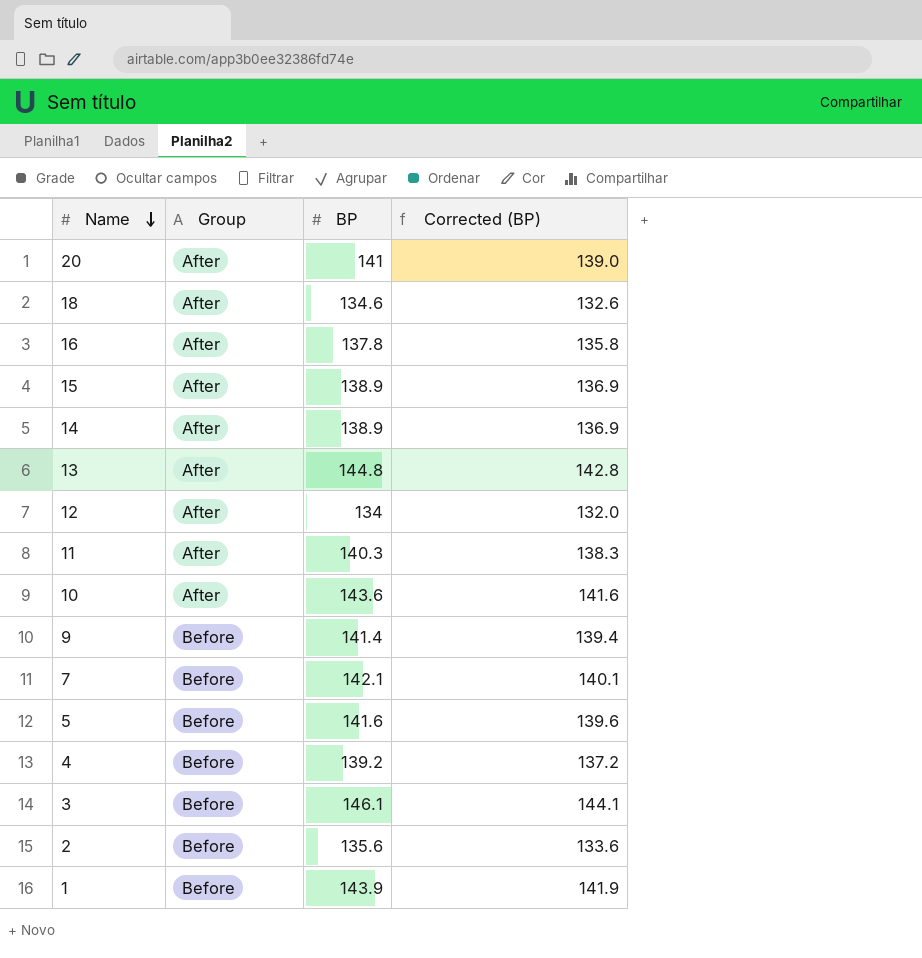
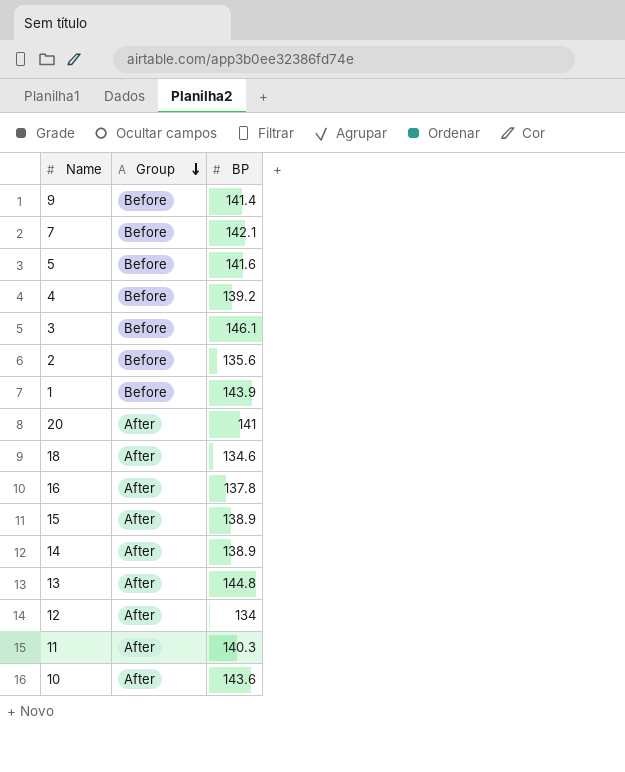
row order: Name descending -> Group descending
column Corrected (BP) | formula: [BP] - 2 -> none

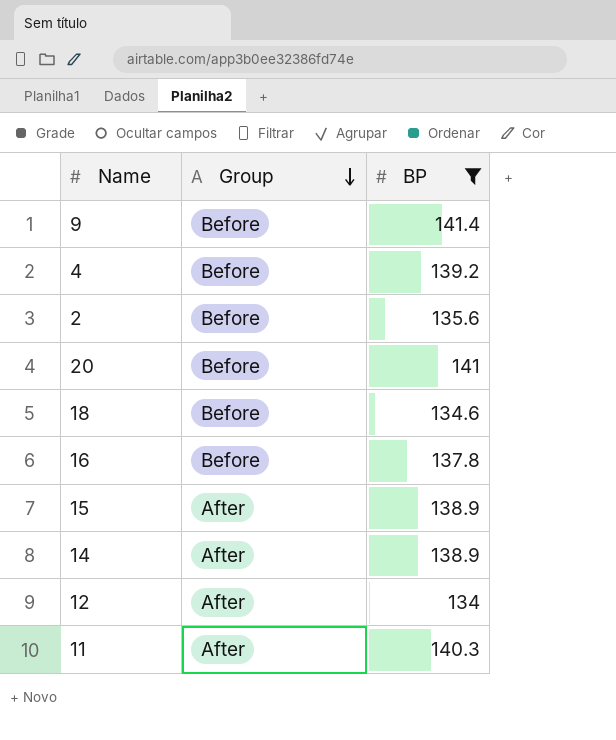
filter: none -> BP <= 141.4
20 | Group: After -> Before
18 | Group: After -> Before
16 | Group: After -> Before

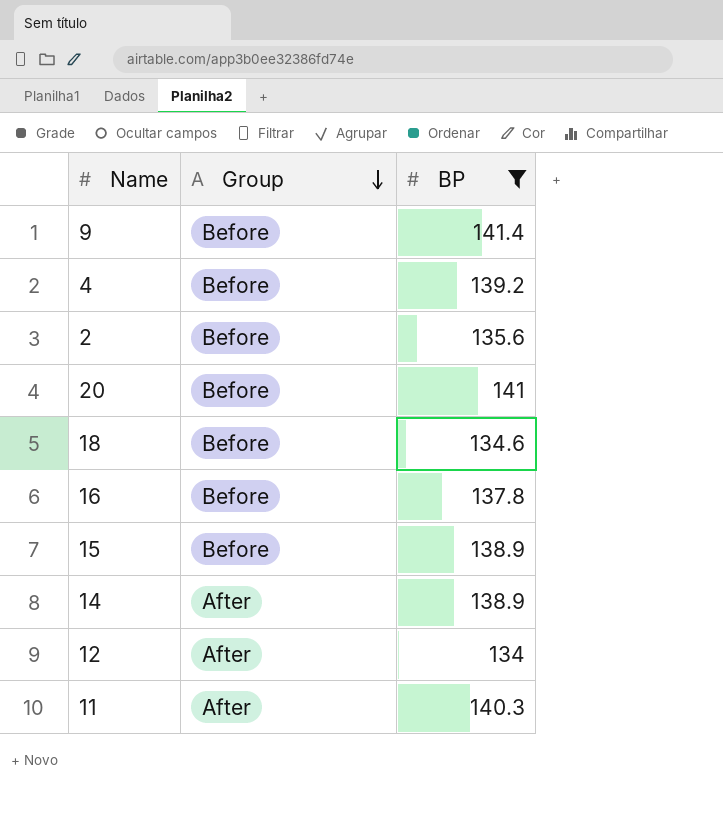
15 | Group: After -> Before

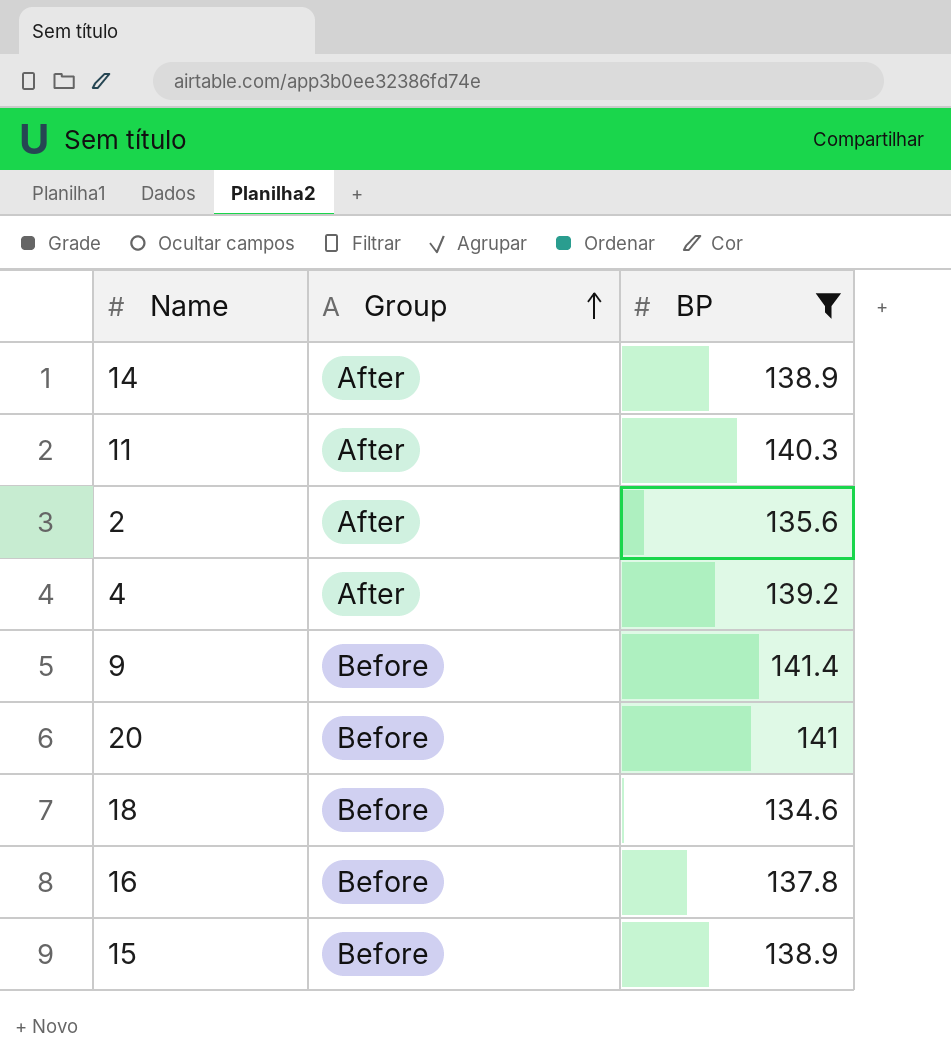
row order: Group descending -> Group ascending
row 12: After | 134 -> none
2 | Group: Before -> After
4 | Group: Before -> After

